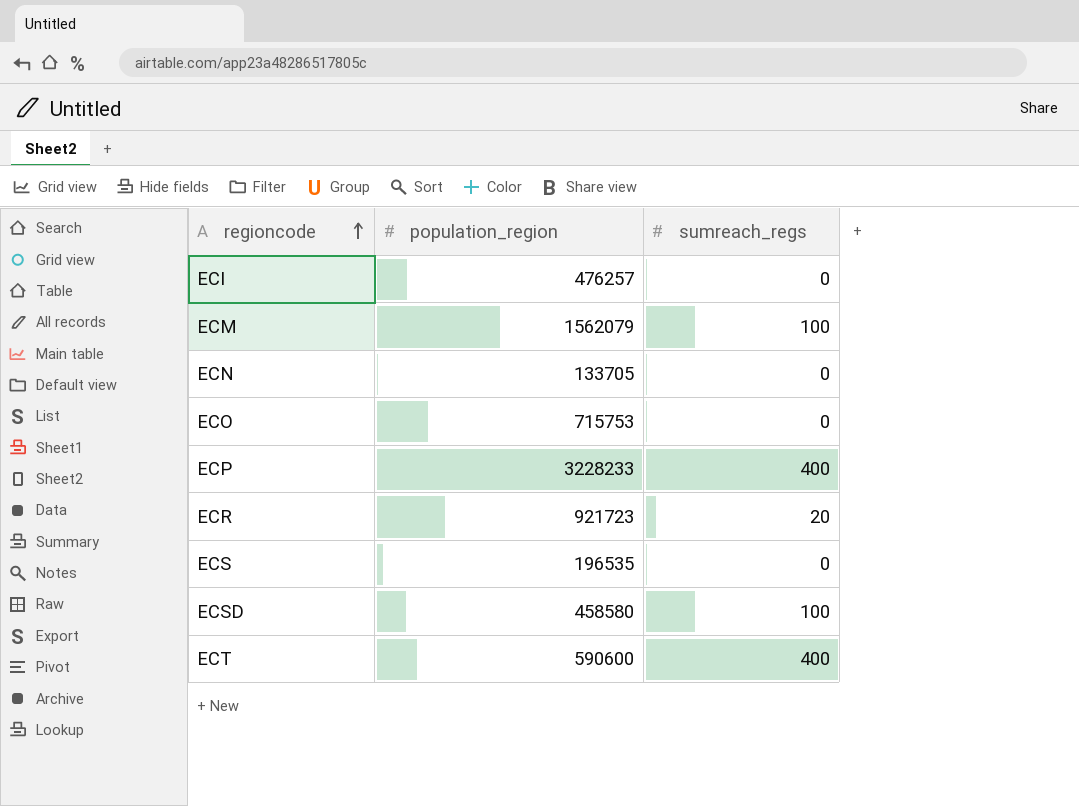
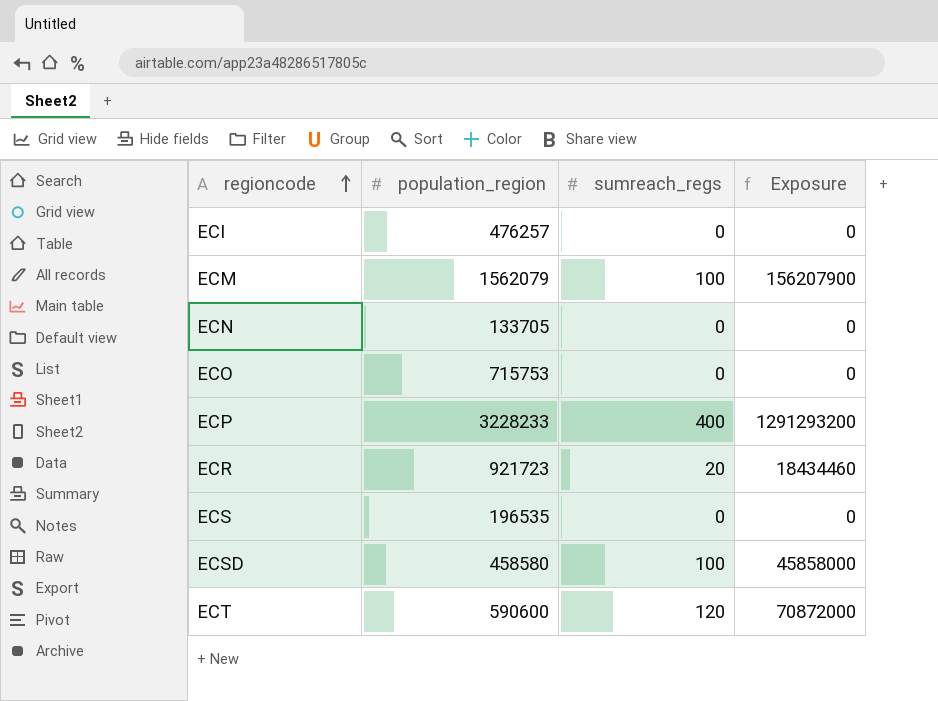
column Exposure | formula: none -> [population_region] * [sumreach_regs]
ECT | sumreach_regs: 400 -> 120

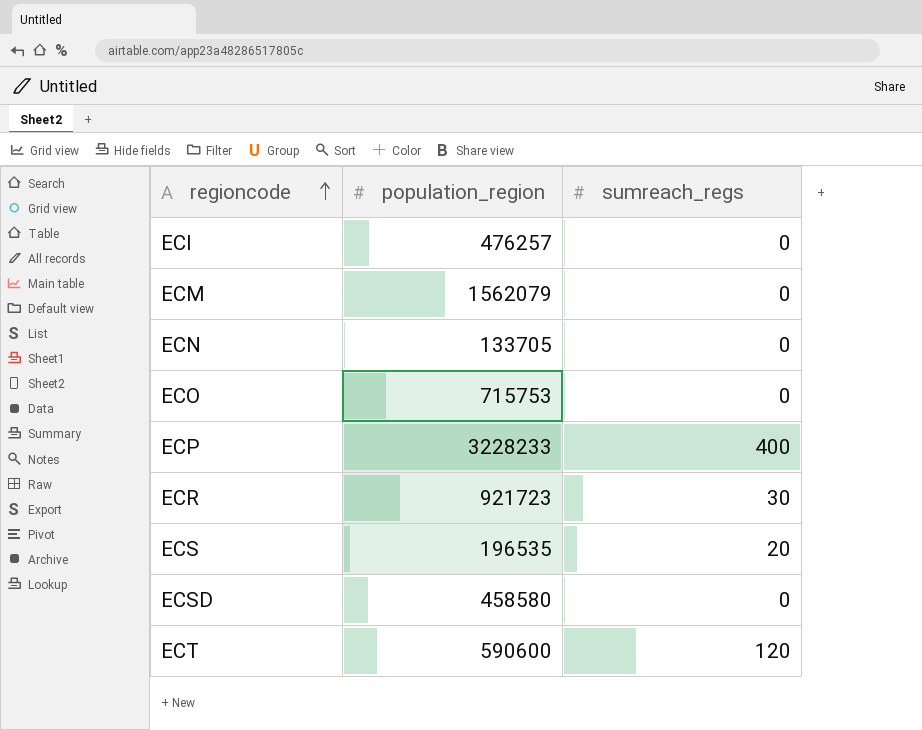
column Exposure | formula: [population_region] * [sumreach_regs] -> none
ECM | sumreach_regs: 100 -> 0
ECR | sumreach_regs: 20 -> 30
ECS | sumreach_regs: 0 -> 20
ECSD | sumreach_regs: 100 -> 0

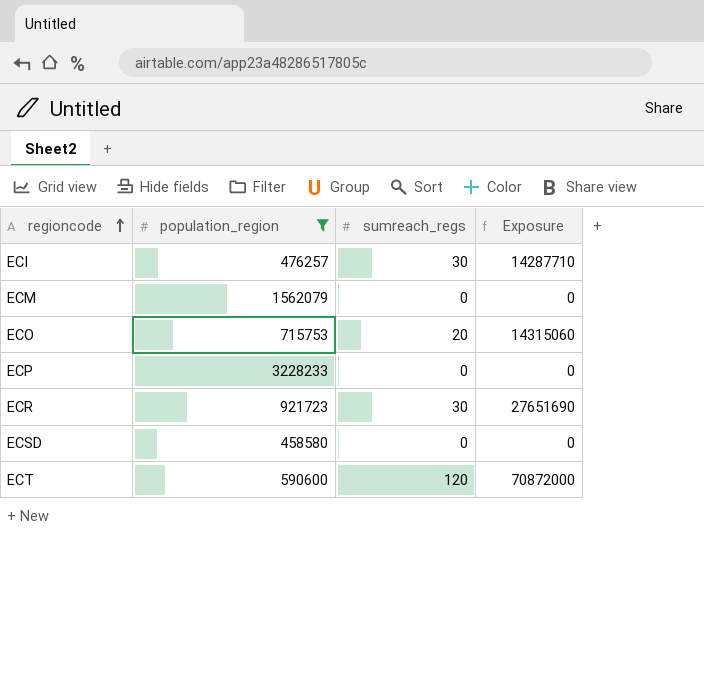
filter: none -> population_region >= 458580
column Exposure | formula: none -> [population_region] * [sumreach_regs]
ECI | sumreach_regs: 0 -> 30
ECO | sumreach_regs: 0 -> 20
ECP | sumreach_regs: 400 -> 0

